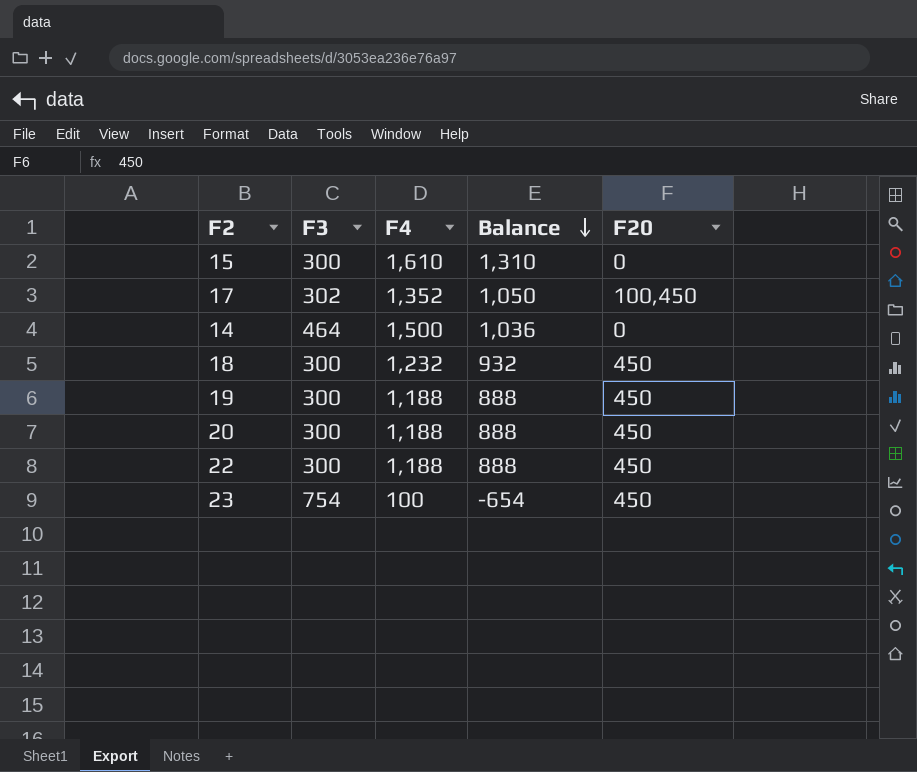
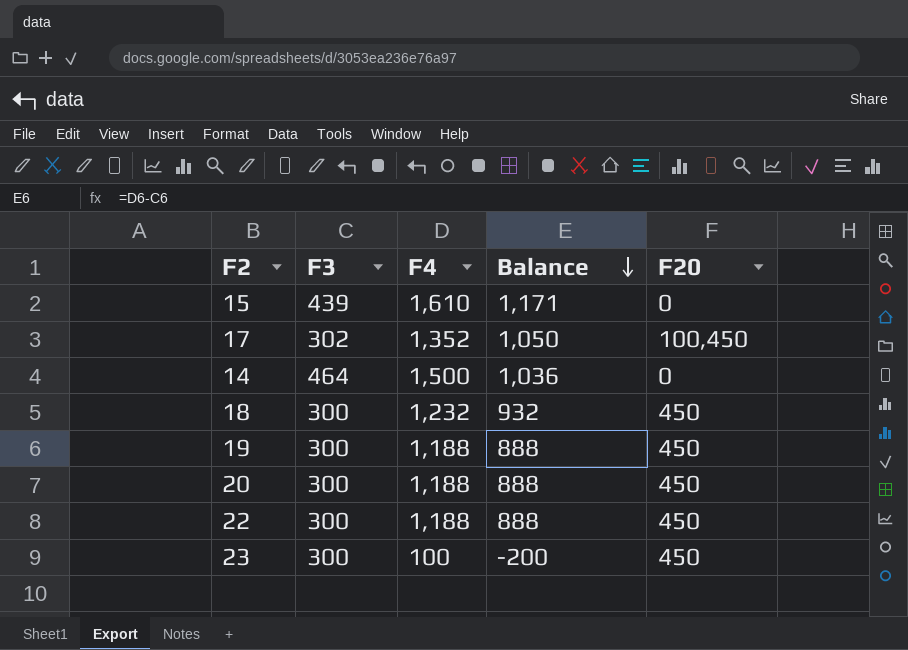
15 | F3: 300 -> 439
15 | Balance: 1,310 -> 1,171
23 | F3: 754 -> 300
23 | Balance: -654 -> -200

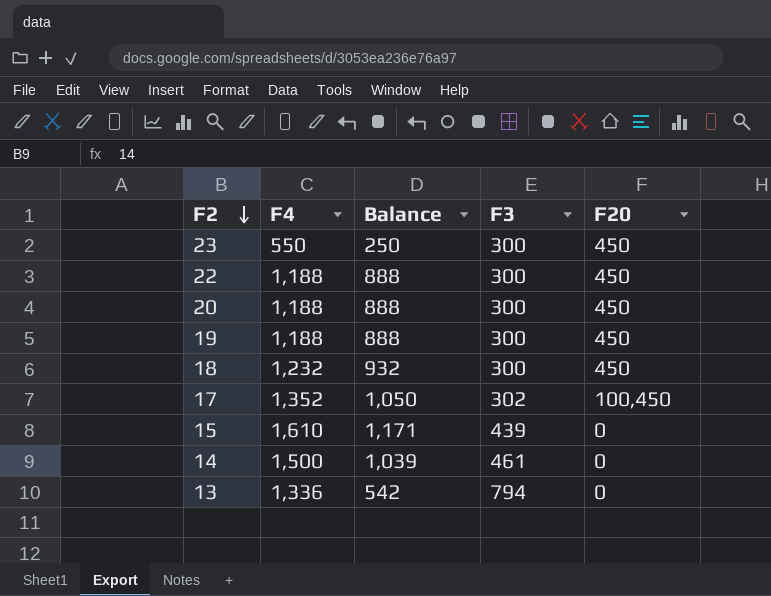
row order: Balance descending -> F2 descending
column F3 | position: 2 -> 4
23 | F4: 100 -> 550
23 | Balance: -200 -> 250
14 | Balance: 1,036 -> 1,039
14 | F3: 464 -> 461
row 13: none -> 1,336 | 542 | 794 | 0

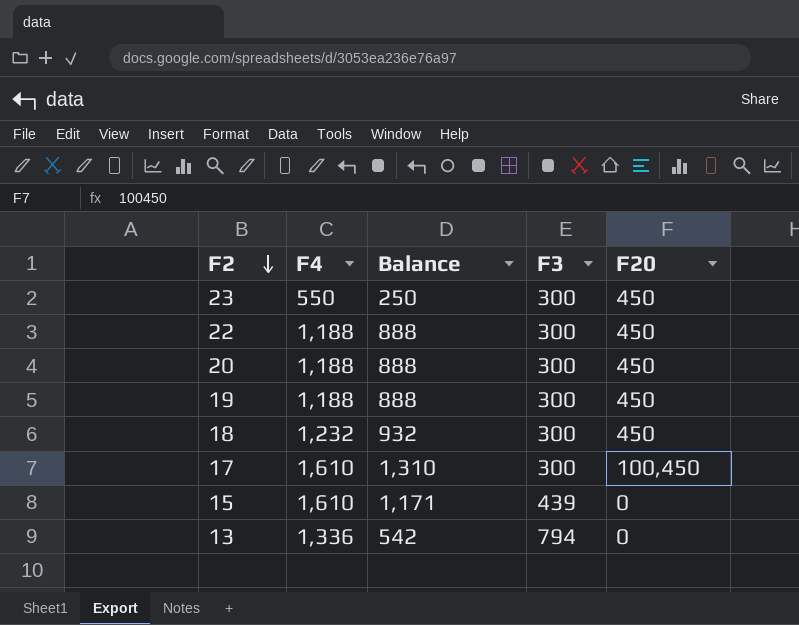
row 14: 1,500 | 1,039 | 461 | 0 -> none
17 | F4: 1,352 -> 1,610
17 | Balance: 1,050 -> 1,310
17 | F3: 302 -> 300

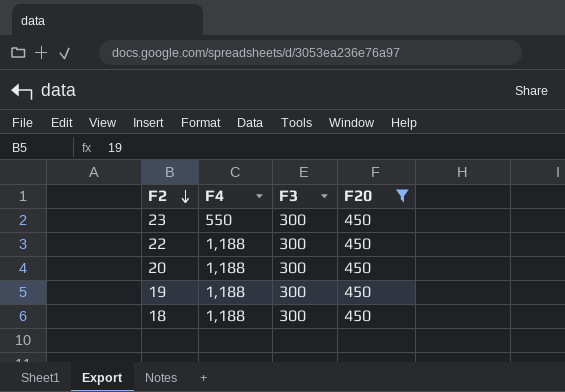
filter: none -> F20 = 450
column Balance | formula: [F4] - [F3] -> none
18 | F4: 1,232 -> 1,188

